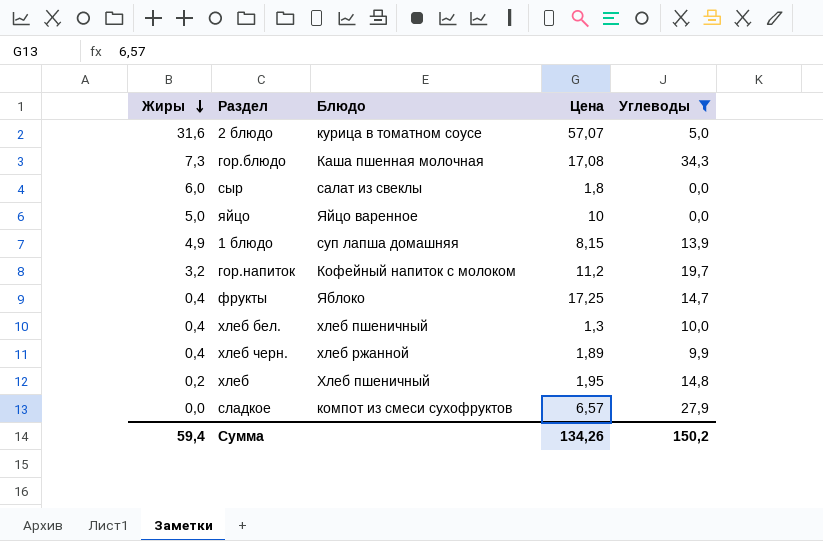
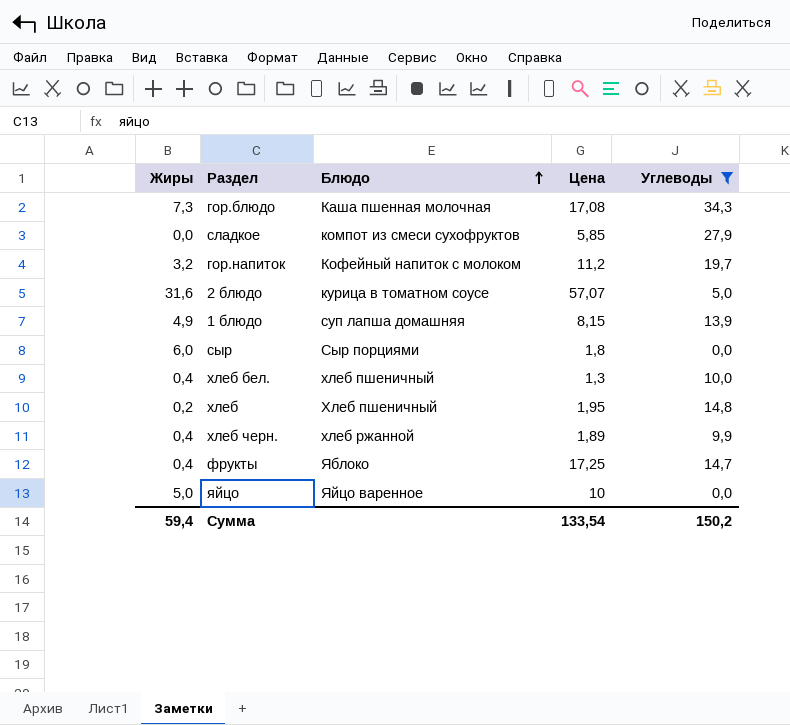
row order: Жиры descending -> Блюдо ascending
сладкое | Цена: 6,57 -> 5,85
сыр | Блюдо: салат из свеклы -> Сыр порциями
Сумма | Цена: 134,26 -> 133,54

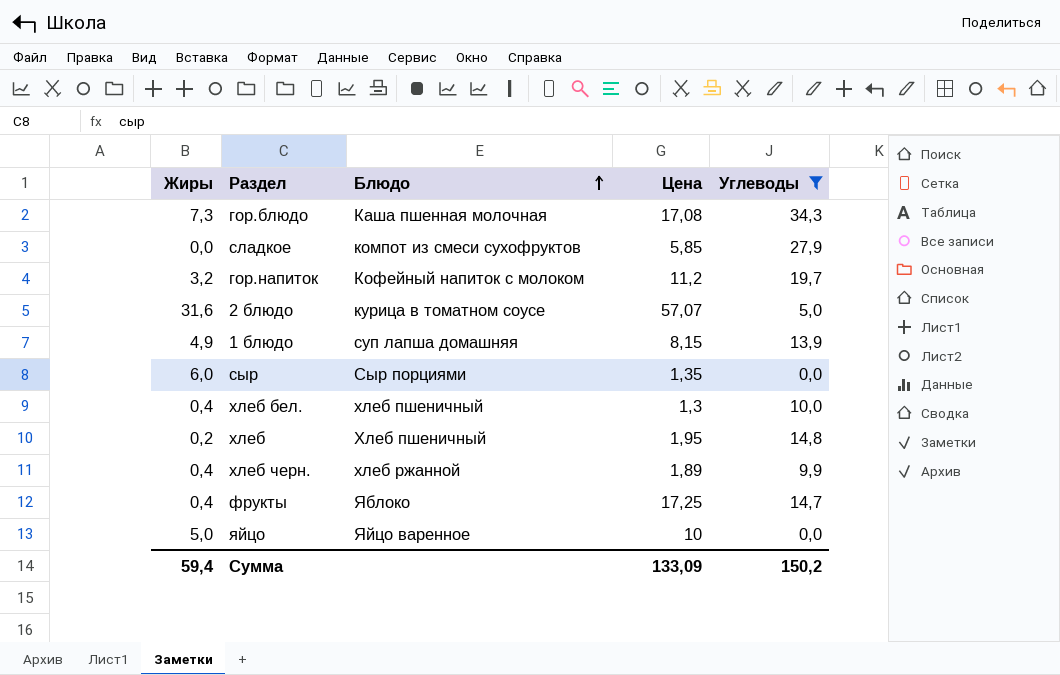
сыр | Цена: 1,8 -> 1,35
Сумма | Цена: 133,54 -> 133,09

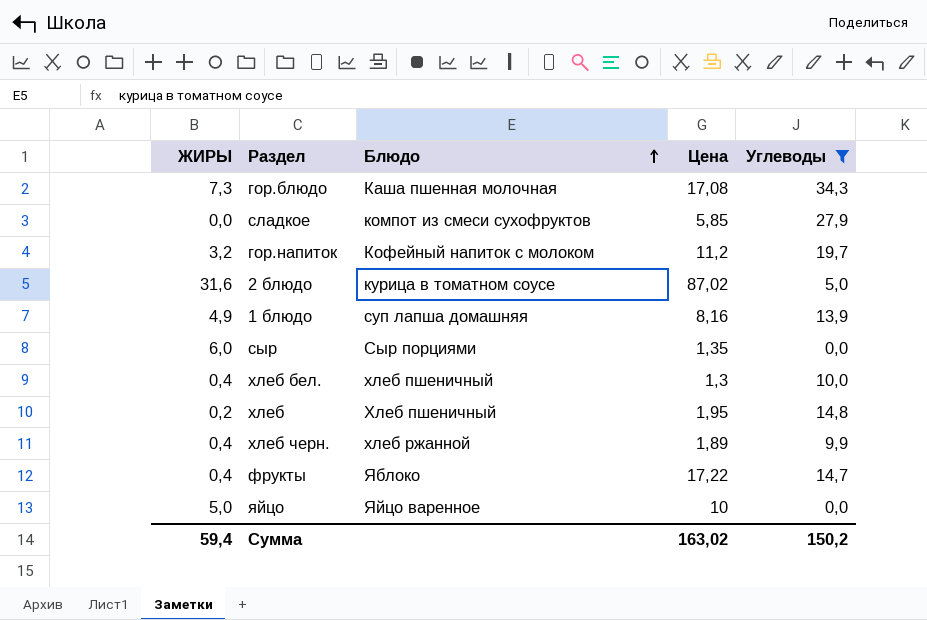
column name: Жиры -> ЖИРЫ
2 блюдо | Цена: 57,07 -> 87,02
1 блюдо | Цена: 8,15 -> 8,16
фрукты | Цена: 17,25 -> 17,22
Сумма | Цена: 133,09 -> 163,02

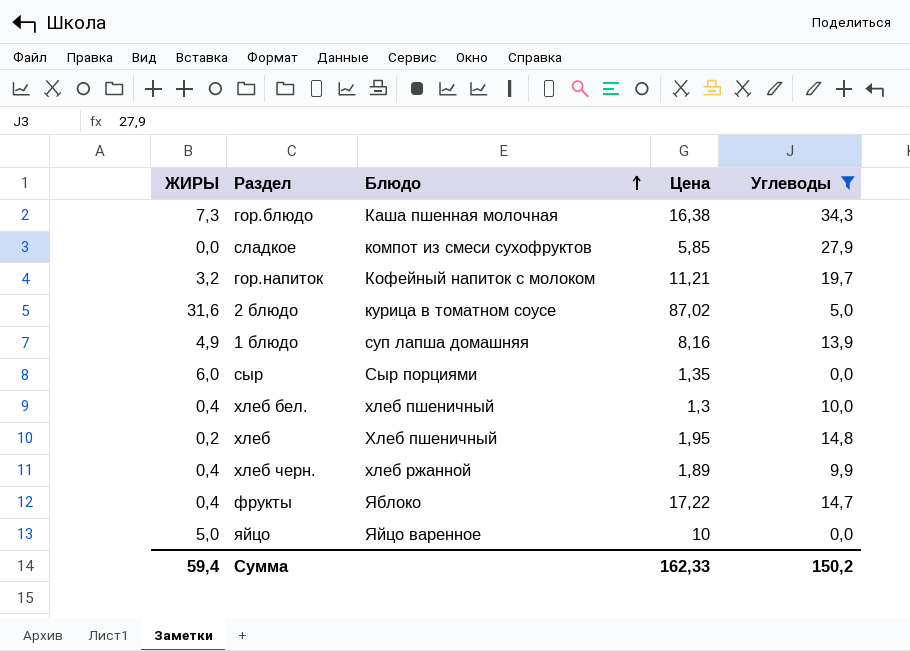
гор.блюдо | Цена: 17,08 -> 16,38
гор.напиток | Цена: 11,2 -> 11,21
Сумма | Цена: 163,02 -> 162,33

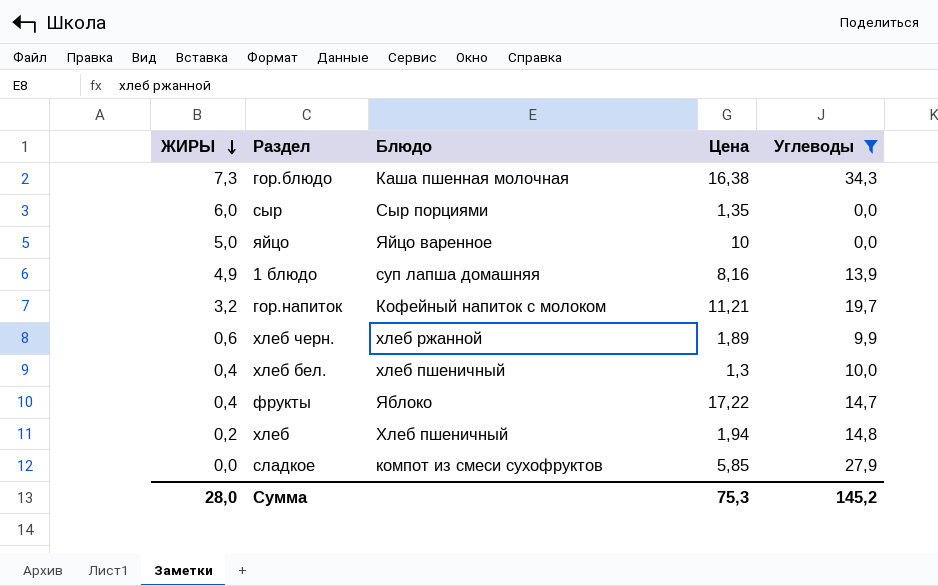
row order: Блюдо ascending -> ЖИРЫ descending
row 2 блюдо: 31,6 | курица в томатном соусе | 87,02 | 5,0 -> none
хлеб черн. | ЖИРЫ: 0,4 -> 0,6
хлеб | Цена: 1,95 -> 1,94
Сумма | ЖИРЫ: 59,4 -> 28,0
Сумма | Цена: 162,33 -> 75,3
Сумма | Углеводы: 150,2 -> 145,2

